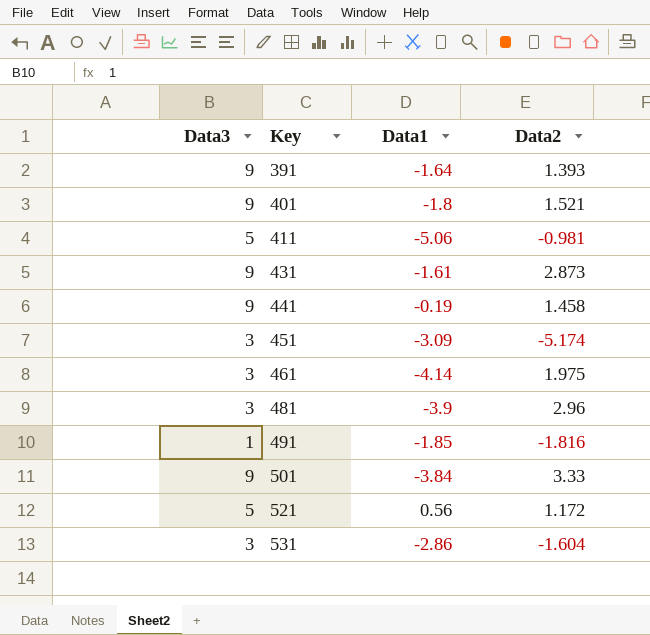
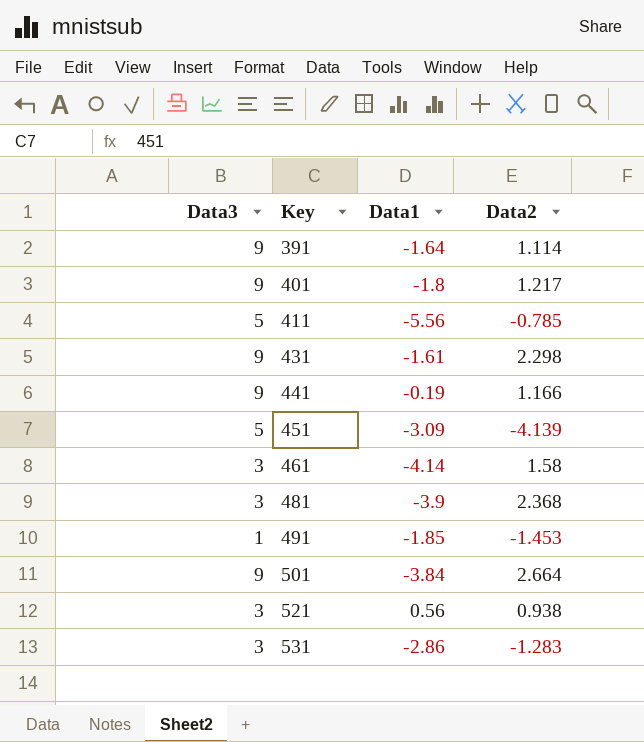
391 | Data2: 1.393 -> 1.114
401 | Data2: 1.521 -> 1.217
411 | Data1: -5.06 -> -5.56
411 | Data2: -0.981 -> -0.785
431 | Data2: 2.873 -> 2.298
441 | Data2: 1.458 -> 1.166
451 | Data3: 3 -> 5
451 | Data2: -5.174 -> -4.139
461 | Data2: 1.975 -> 1.58
481 | Data2: 2.96 -> 2.368
491 | Data2: -1.816 -> -1.453
501 | Data2: 3.33 -> 2.664
521 | Data3: 5 -> 3
521 | Data2: 1.172 -> 0.938
531 | Data2: -1.604 -> -1.283

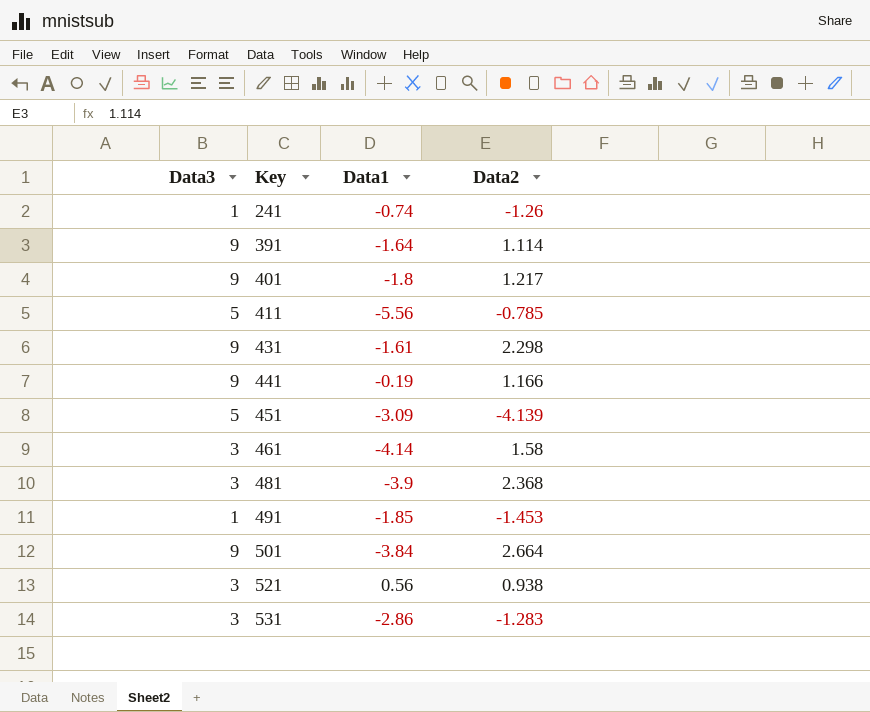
row 241: none -> 1 | -0.74 | -1.26

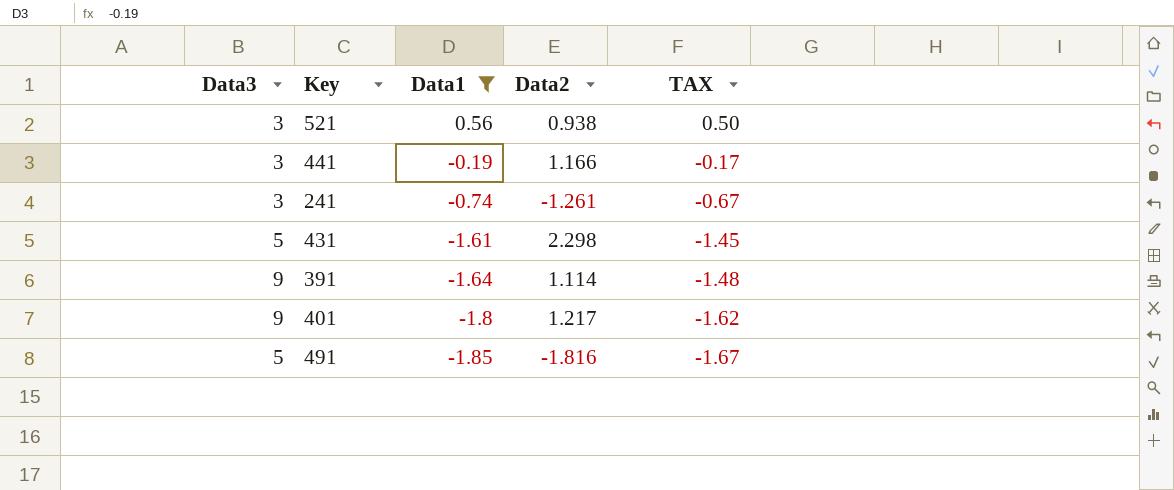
filter: none -> Data1 >= -1.85
row order: Key ascending -> Data1 descending
column TAX | formula: none -> [Data1] * 0.9
441 | Data3: 9 -> 3
241 | Data3: 1 -> 3
241 | Data2: -1.26 -> -1.261
431 | Data3: 9 -> 5
491 | Data3: 1 -> 5
491 | Data2: -1.453 -> -1.816

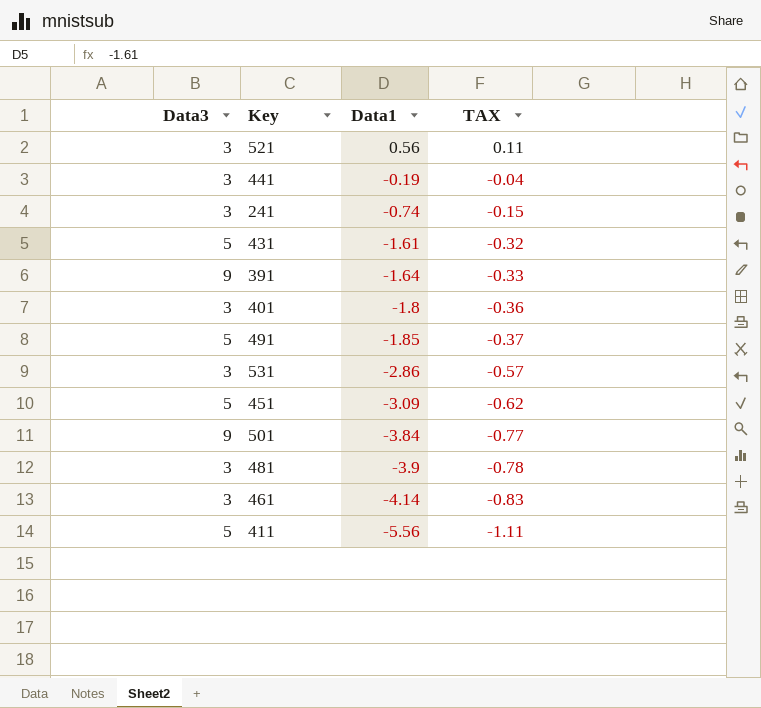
filter: Data1 >= -1.85 -> none
column Data2 | position: 4 -> none
column TAX | formula: [Data1] * 0.9 -> [Data1] * 0.2
401 | Data3: 9 -> 3

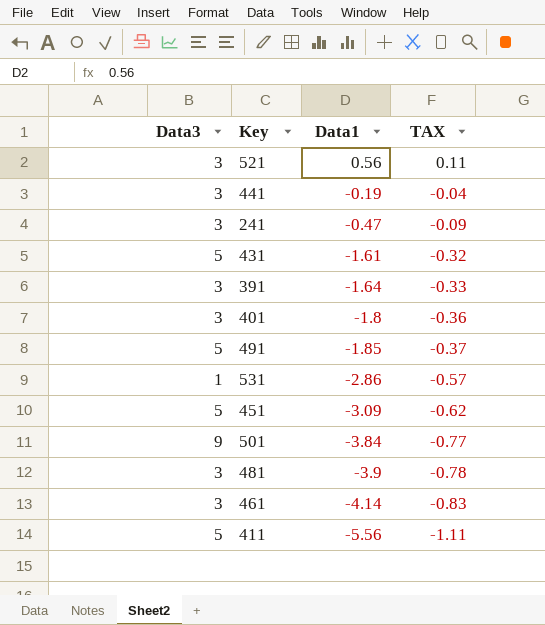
241 | Data1: -0.74 -> -0.47
241 | TAX: -0.15 -> -0.09
391 | Data3: 9 -> 3
531 | Data3: 3 -> 1

